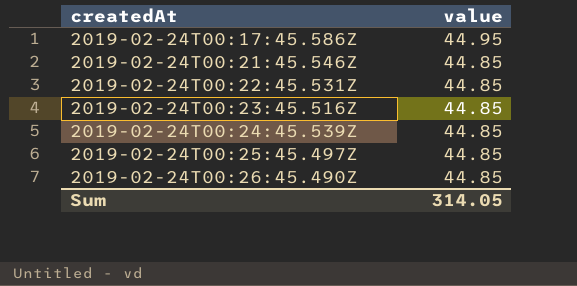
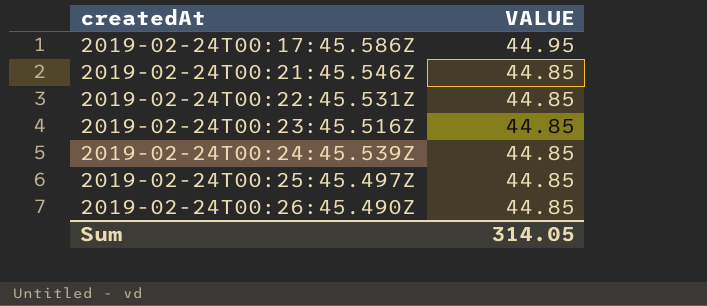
column name: value -> VALUE

